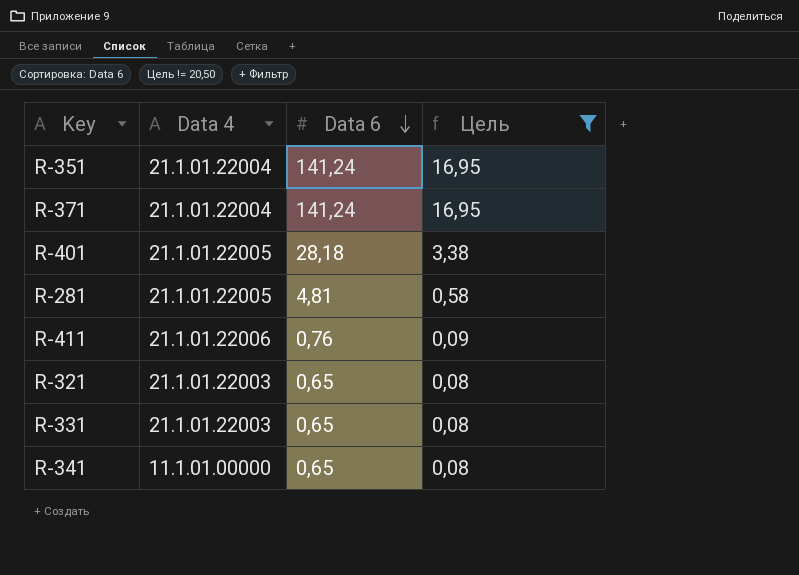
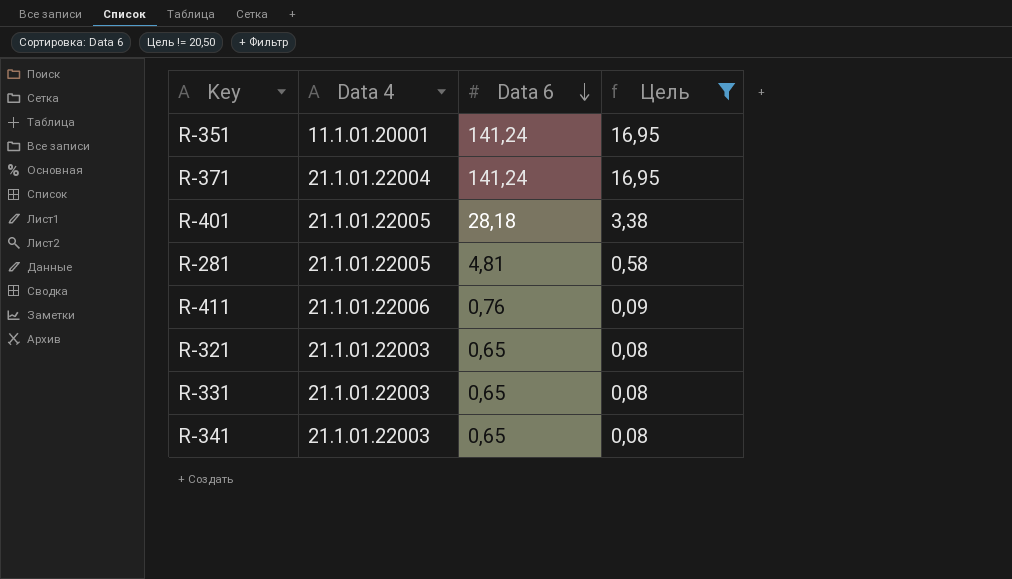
R-351 | Data 4: 21.1.01.22004 -> 11.1.01.20001
R-341 | Data 4: 11.1.01.00000 -> 21.1.01.22003

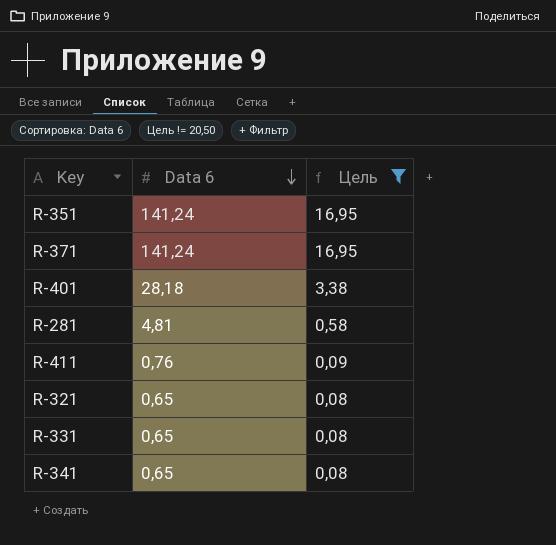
column Data 4 | position: 2 -> none

